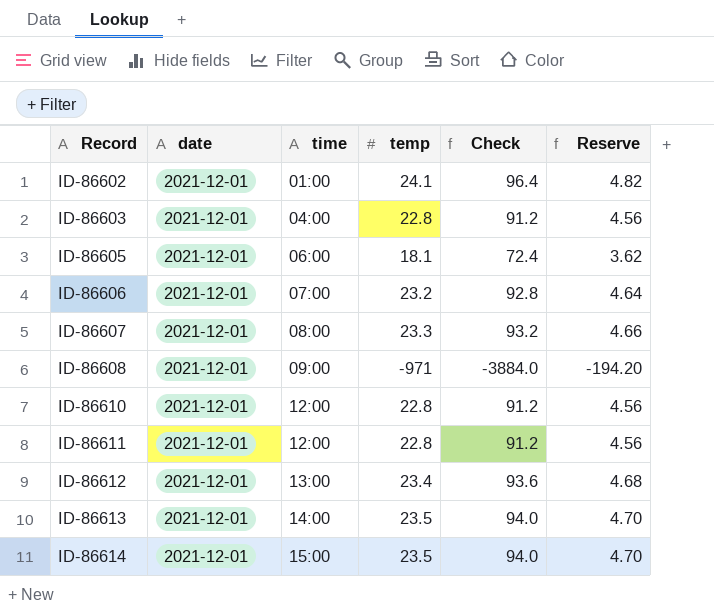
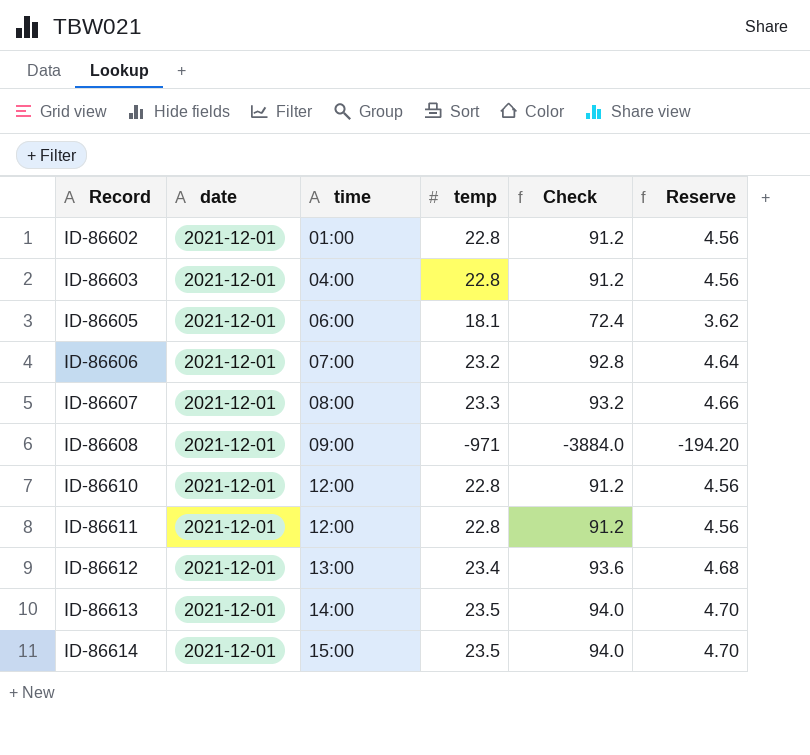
ID-86602 | temp: 24.1 -> 22.8
ID-86602 | Check: 96.4 -> 91.2
ID-86602 | Reserve: 4.82 -> 4.56

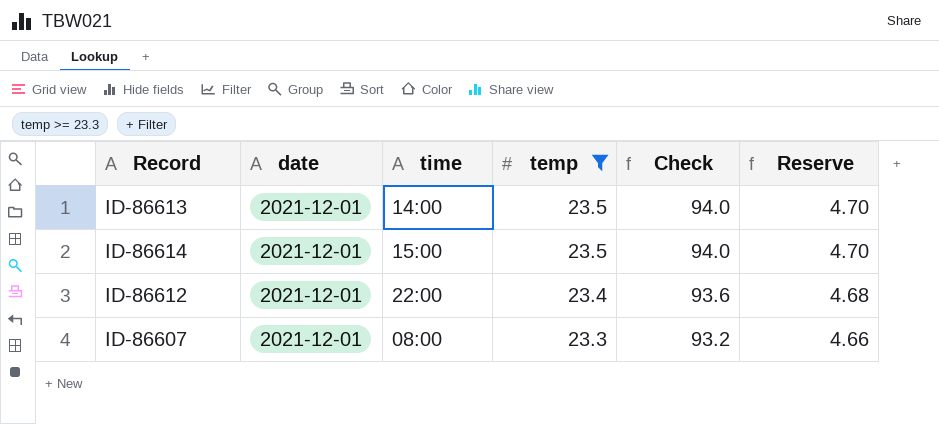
filter: none -> temp >= 23.3
row order: Record ascending -> temp descending
ID-86612 | time: 13:00 -> 22:00

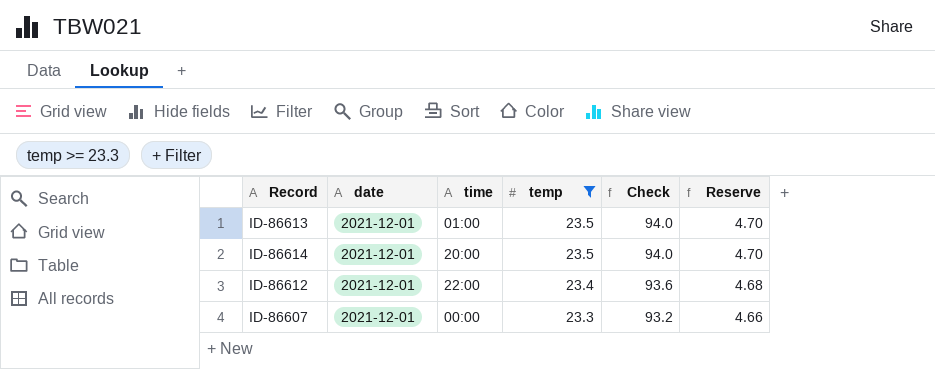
ID-86613 | time: 14:00 -> 01:00
ID-86614 | time: 15:00 -> 20:00
ID-86607 | time: 08:00 -> 00:00

